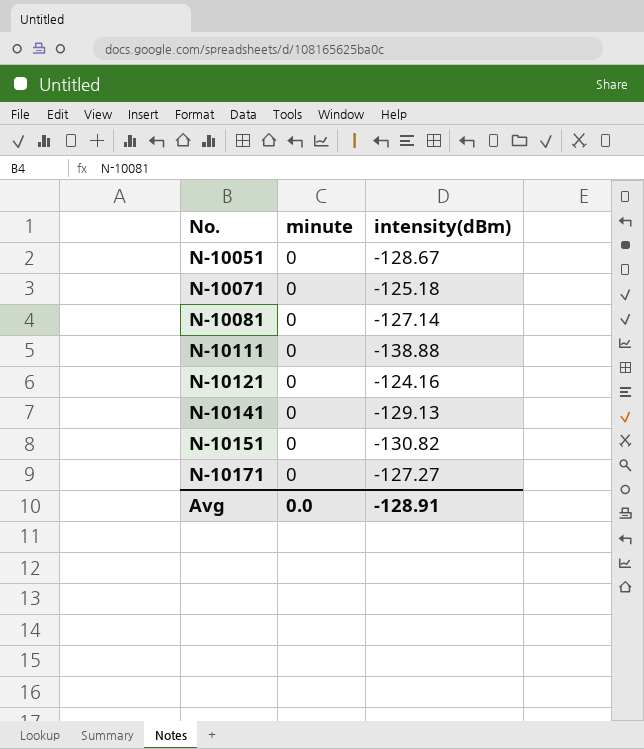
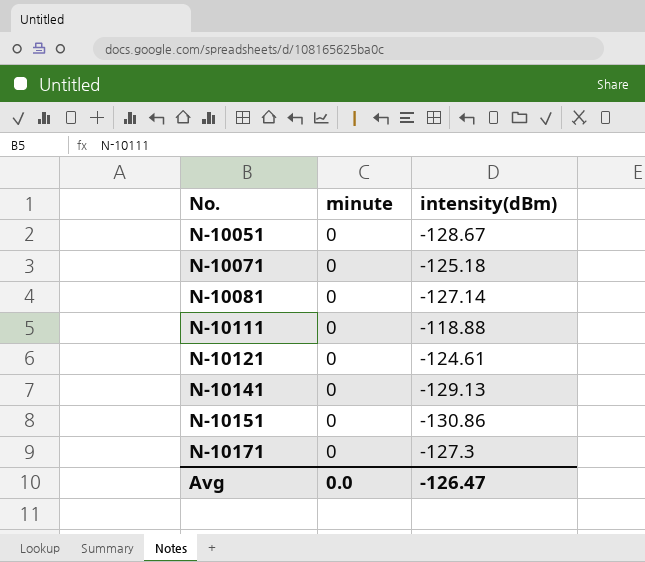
N-10111 | intensity(dBm): -138.88 -> -118.88
N-10121 | intensity(dBm): -124.16 -> -124.61
N-10151 | intensity(dBm): -130.82 -> -130.86
N-10171 | intensity(dBm): -127.27 -> -127.3
Avg | intensity(dBm): -128.91 -> -126.47

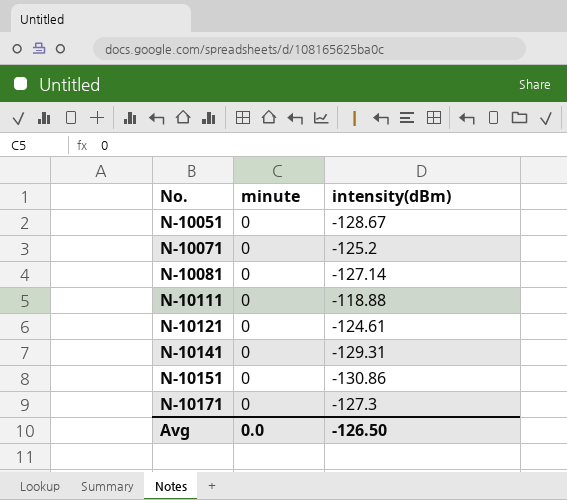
N-10071 | intensity(dBm): -125.18 -> -125.2
N-10141 | intensity(dBm): -129.13 -> -129.31
Avg | intensity(dBm): -126.47 -> -126.50

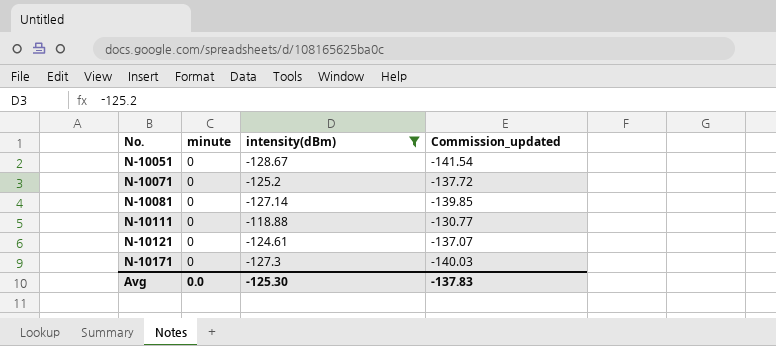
filter: none -> intensity(dBm) >= -128.67
column Commission_updated | formula: none -> [intensity(dBm)] * 1.1
Avg | intensity(dBm): -126.50 -> -125.30

